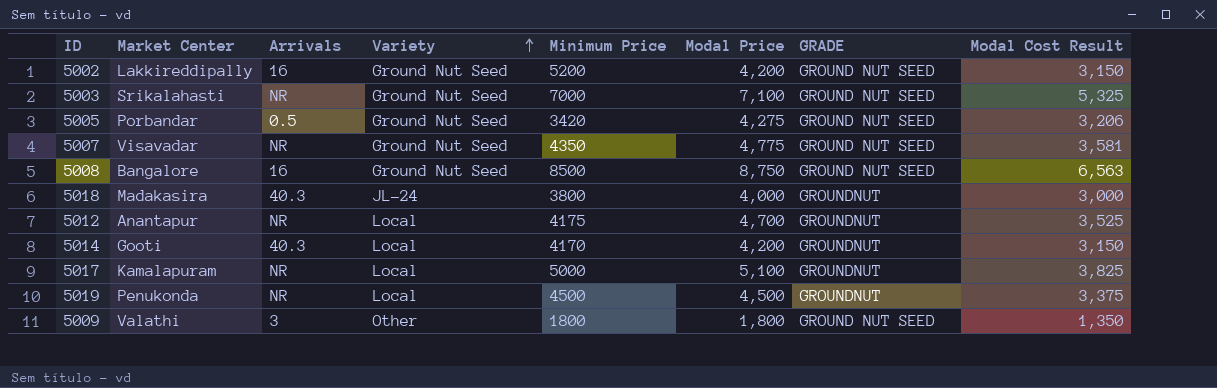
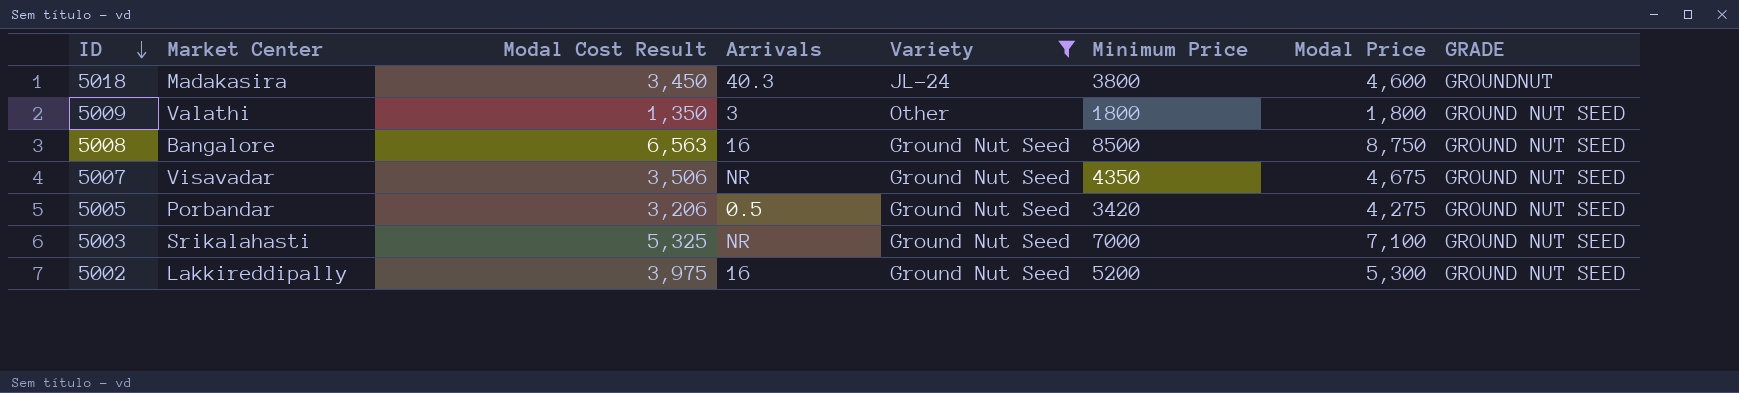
filter: none -> Variety != Local
row order: Variety ascending -> ID descending
column Modal Cost Result | position: 8 -> 3
5018 | Modal Cost Result: 3,000 -> 3,450
5018 | Modal Price: 4,000 -> 4,600
5007 | Modal Cost Result: 3,581 -> 3,506
5007 | Modal Price: 4,775 -> 4,675
5002 | Modal Cost Result: 3,150 -> 3,975
5002 | Modal Price: 4,200 -> 5,300

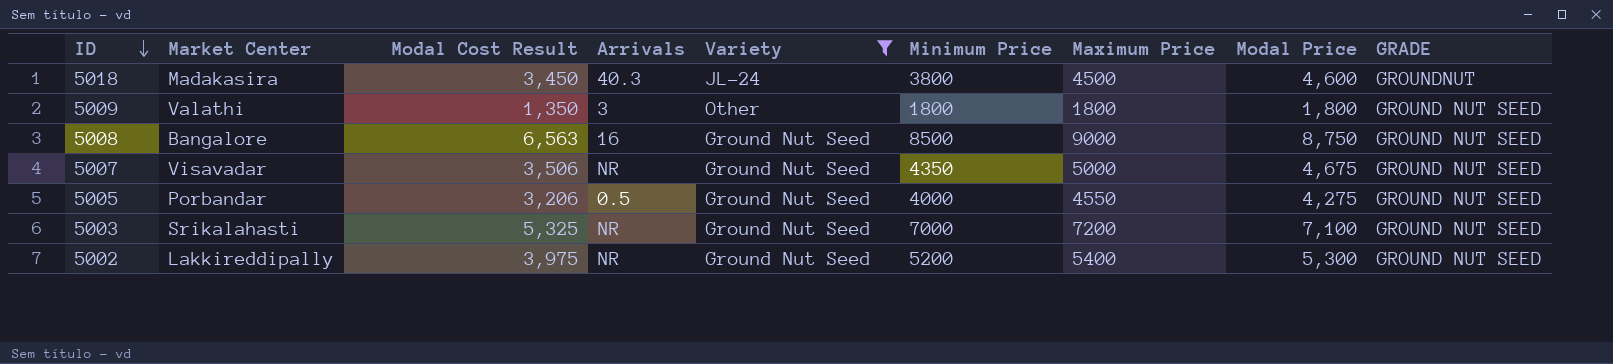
column Maximum Price | position: none -> 7
5005 | Minimum Price: 3420 -> 4000
5002 | Arrivals: 16 -> NR

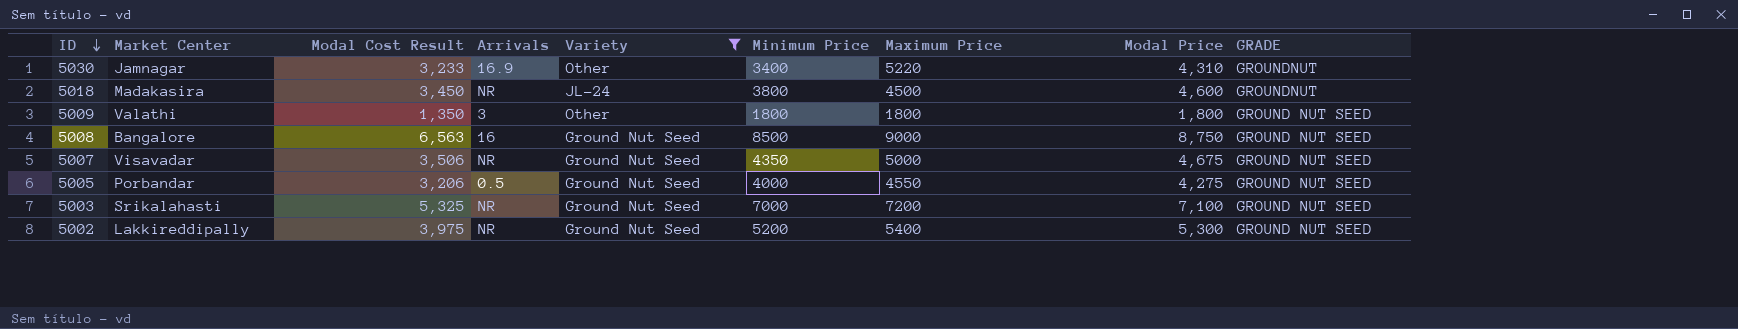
row 5030: none -> Jamnagar | 3,233 | 16.9 | Other | 3400 | 5220 | 4,310 | GROUNDNUT
5018 | Arrivals: 40.3 -> NR

